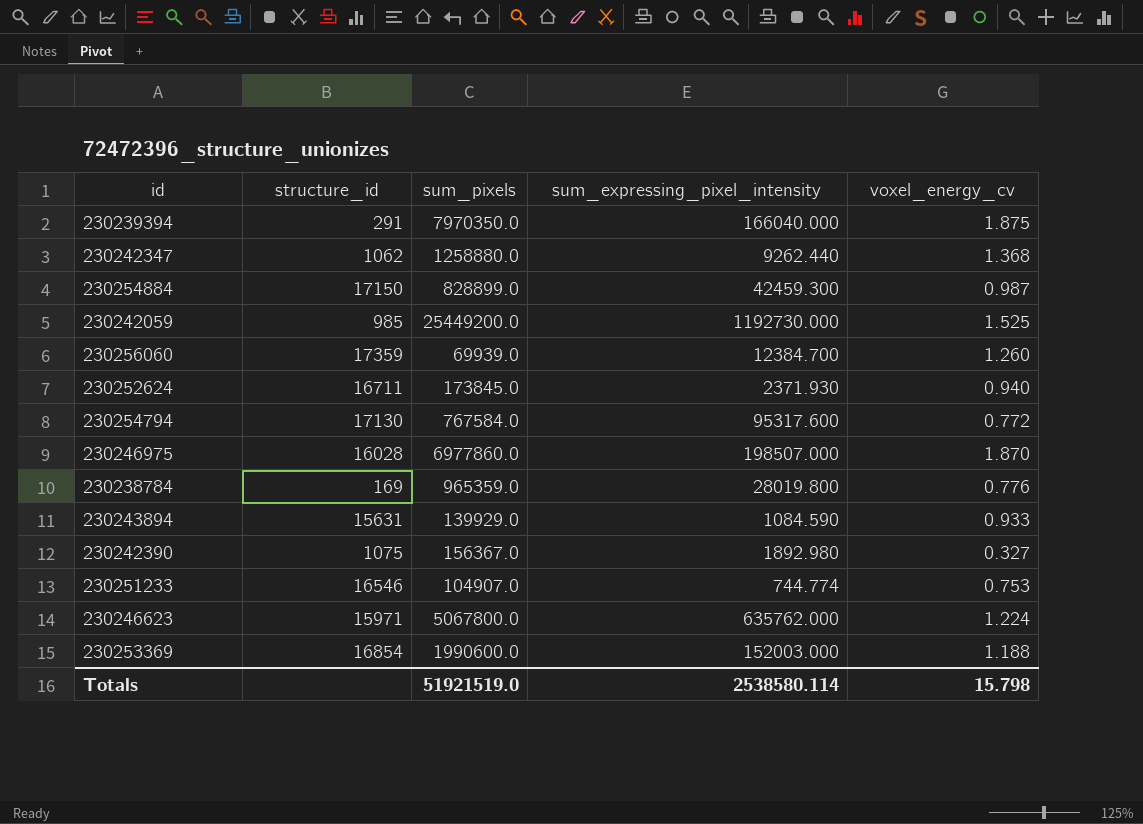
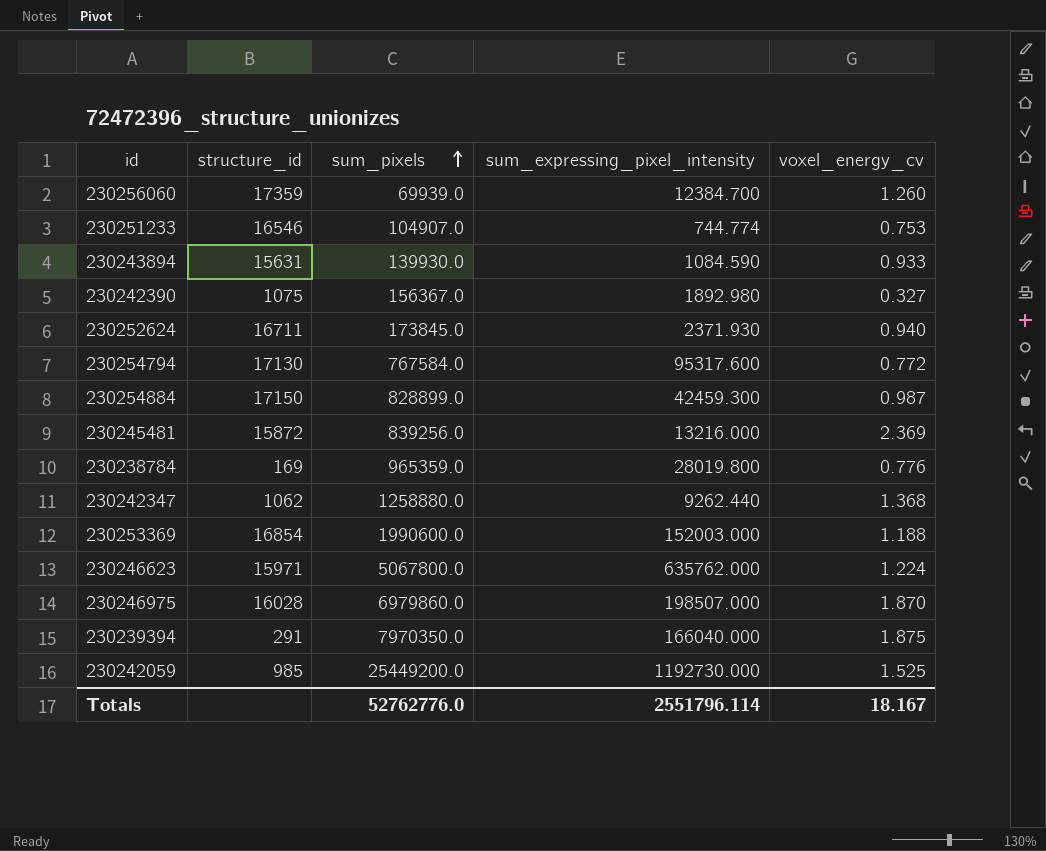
row order: none -> sum_pixels ascending
230243894 | sum_pixels: 139929.0 -> 139930.0
row 230245481: none -> 15872 | 839256.0 | 13216.000 | 2.369
230246975 | sum_pixels: 6977860.0 -> 6979860.0
Totals | sum_pixels: 51921519.0 -> 52762776.0
Totals | sum_expressing_pixel_intensity: 2538580.114 -> 2551796.114
Totals | voxel_energy_cv: 15.798 -> 18.167

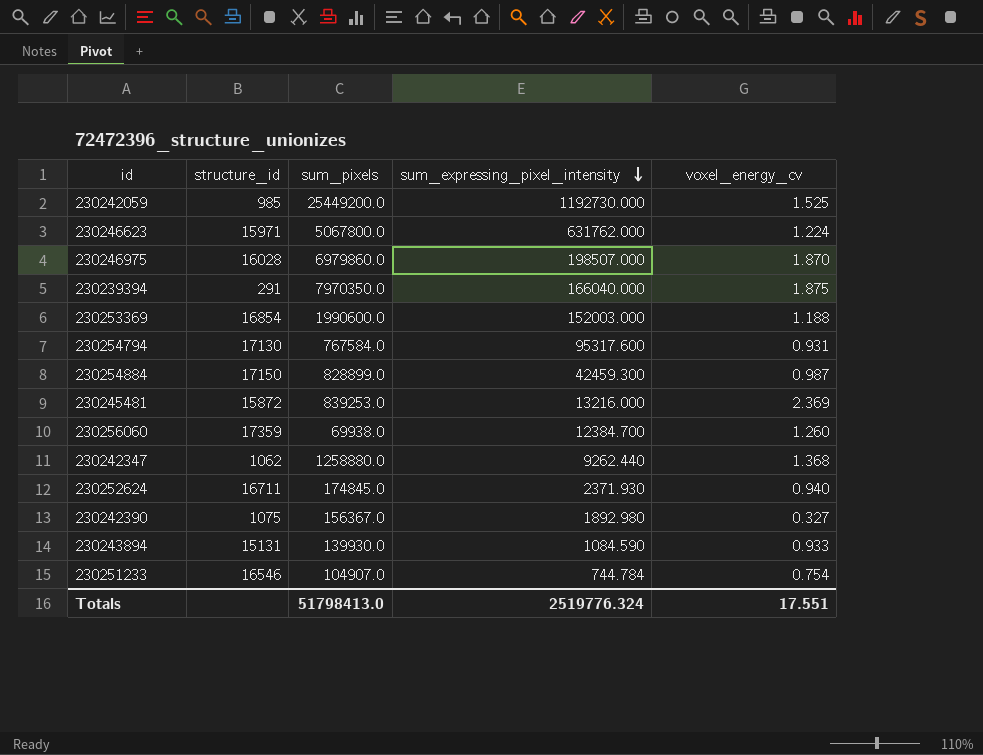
row order: sum_pixels ascending -> sum_expressing_pixel_intensity descending
row 230238784: 169 | 965359.0 | 28019.800 | 0.776 -> none
230246623 | sum_expressing_pixel_intensity: 635762.000 -> 631762.000
230254794 | voxel_energy_cv: 0.772 -> 0.931
230245481 | sum_pixels: 839256.0 -> 839253.0
230256060 | sum_pixels: 69939.0 -> 69938.0
230252624 | sum_pixels: 173845.0 -> 174845.0
230243894 | structure_id: 15631 -> 15131
230251233 | sum_expressing_pixel_intensity: 744.774 -> 744.784
230251233 | voxel_energy_cv: 0.753 -> 0.754
Totals | sum_pixels: 52762776.0 -> 51798413.0
Totals | sum_expressing_pixel_intensity: 2551796.114 -> 2519776.324
Totals | voxel_energy_cv: 18.167 -> 17.551

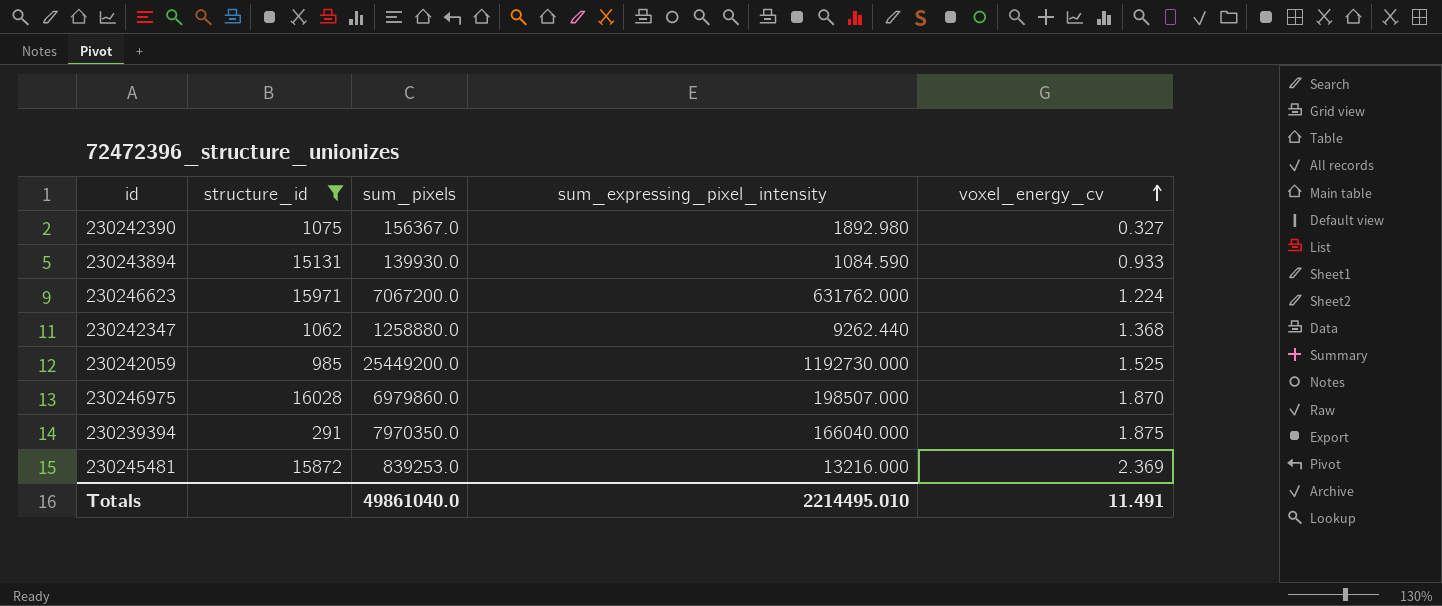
filter: none -> structure_id <= 16028
row order: sum_expressing_pixel_intensity descending -> voxel_energy_cv ascending
230246623 | sum_pixels: 5067800.0 -> 7067200.0
Totals | sum_pixels: 51798413.0 -> 49861040.0
Totals | sum_expressing_pixel_intensity: 2519776.324 -> 2214495.010
Totals | voxel_energy_cv: 17.551 -> 11.491

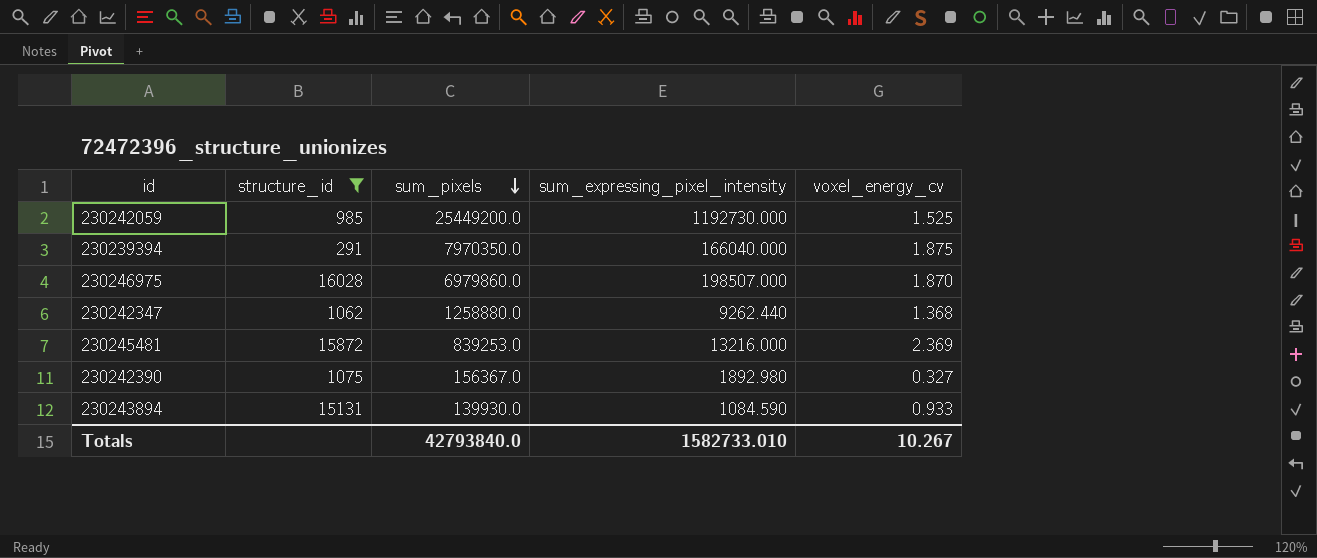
row order: voxel_energy_cv ascending -> sum_pixels descending
row 230246623: 15971 | 7067200.0 | 631762.000 | 1.224 -> none
Totals | sum_pixels: 49861040.0 -> 42793840.0
Totals | sum_expressing_pixel_intensity: 2214495.010 -> 1582733.010
Totals | voxel_energy_cv: 11.491 -> 10.267

